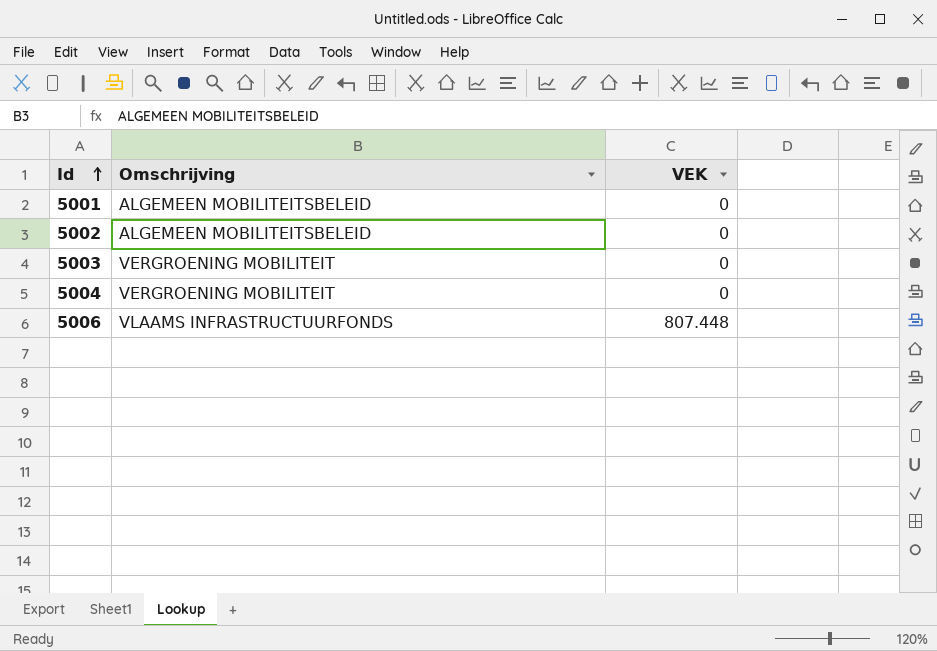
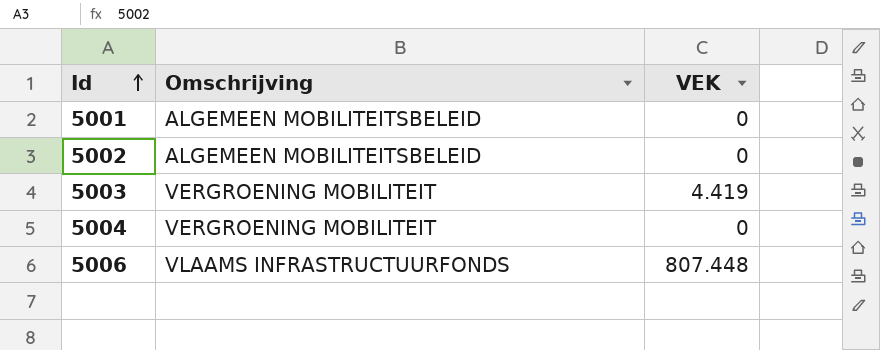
5003 | VEK: 0 -> 4.419

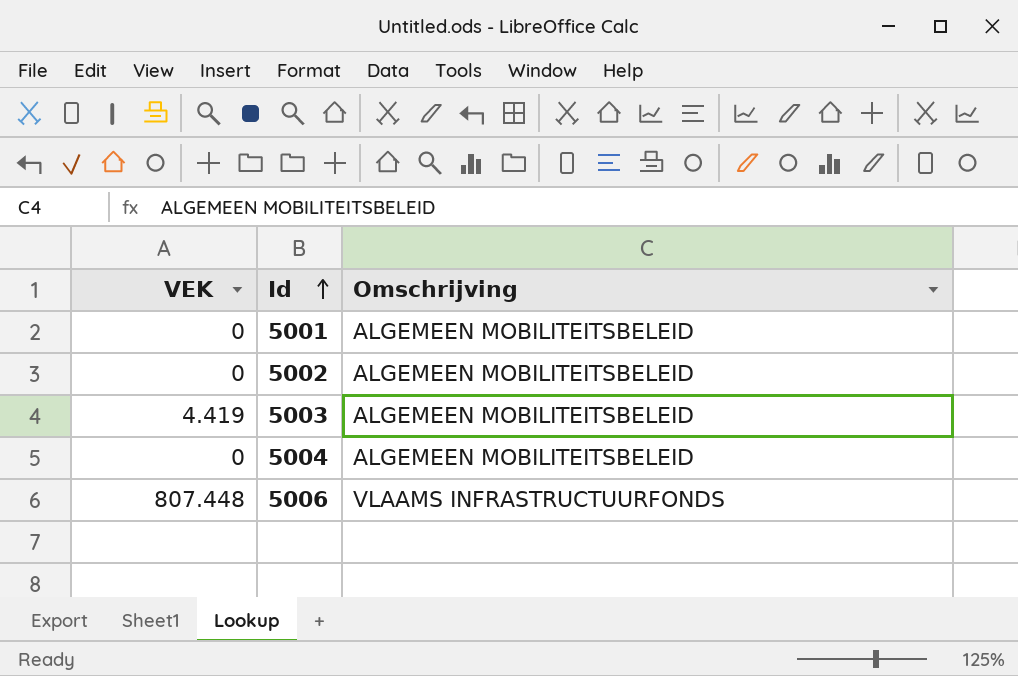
column VEK | position: 3 -> 1
5003 | Omschrijving: VERGROENING MOBILITEIT -> ALGEMEEN MOBILITEITSBELEID
5004 | Omschrijving: VERGROENING MOBILITEIT -> ALGEMEEN MOBILITEITSBELEID

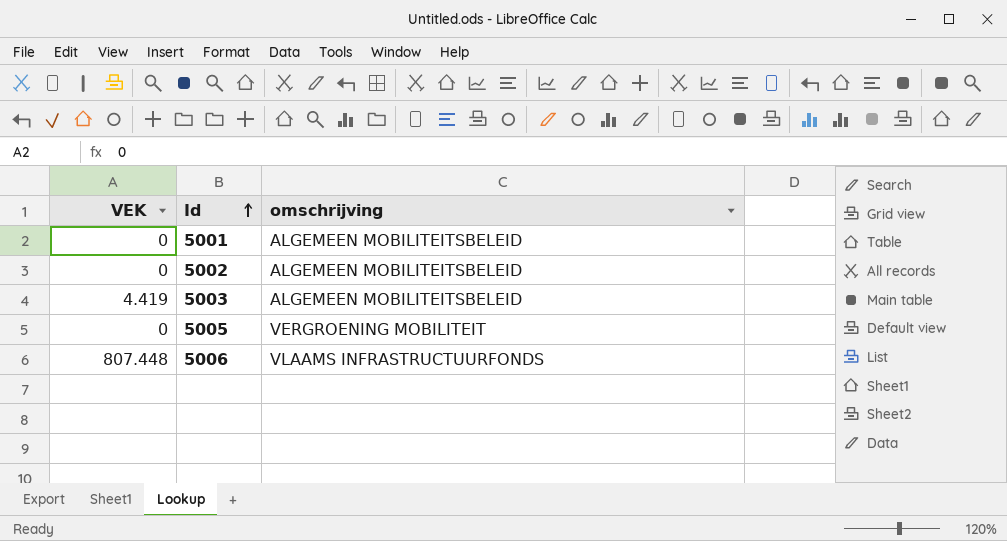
column name: Omschrijving -> omschrijving
row 5004: 0 | ALGEMEEN MOBILITEITSBELEID -> none
row 5005: none -> 0 | VERGROENING MOBILITEIT

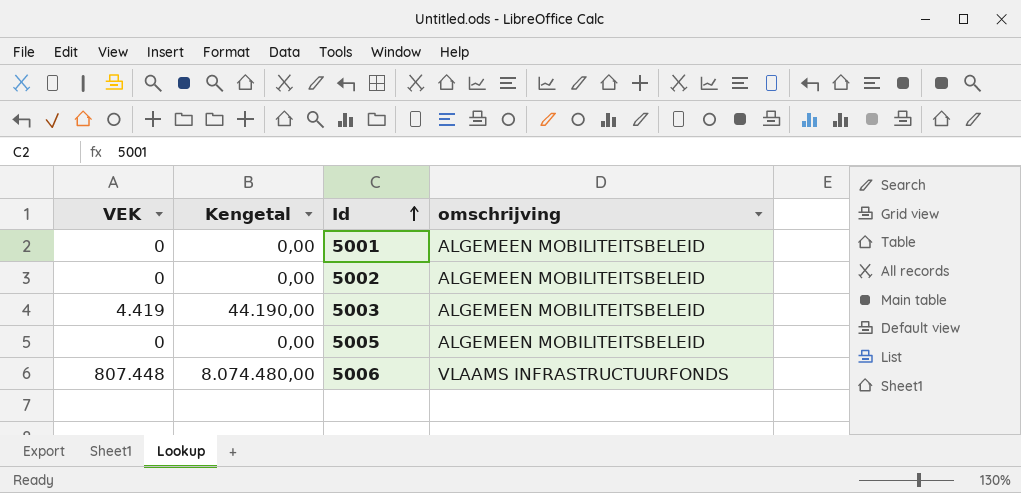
column Kengetal | formula: none -> [VEK] * 10
5005 | omschrijving: VERGROENING MOBILITEIT -> ALGEMEEN MOBILITEITSBELEID

